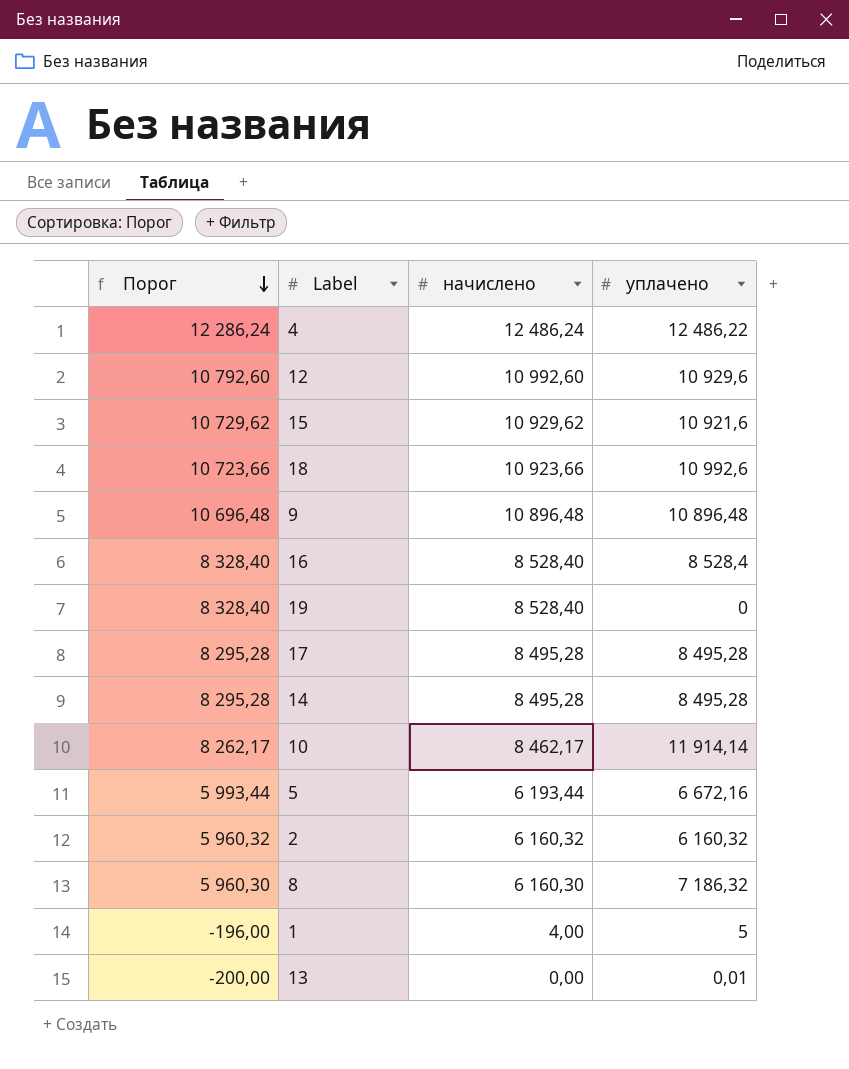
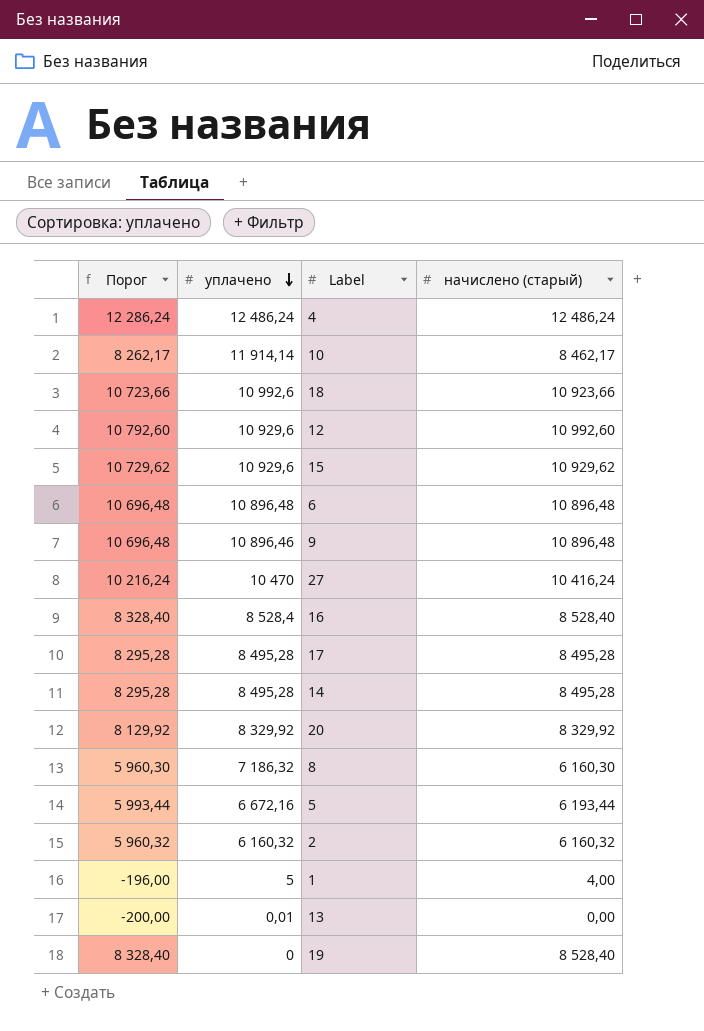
row order: Порог descending -> уплачено descending
column уплачено | position: 4 -> 2
column name: начислено -> начислено (старый)
4 | уплачено: 12 486,22 -> 12 486,24
15 | уплачено: 10 921,6 -> 10 929,6
row 6: none -> 10 696,48 | 10 896,48 | 10 896,48
9 | уплачено: 10 896,48 -> 10 896,46
row 27: none -> 10 216,24 | 10 470 | 10 416,24
row 20: none -> 8 129,92 | 8 329,92 | 8 329,92

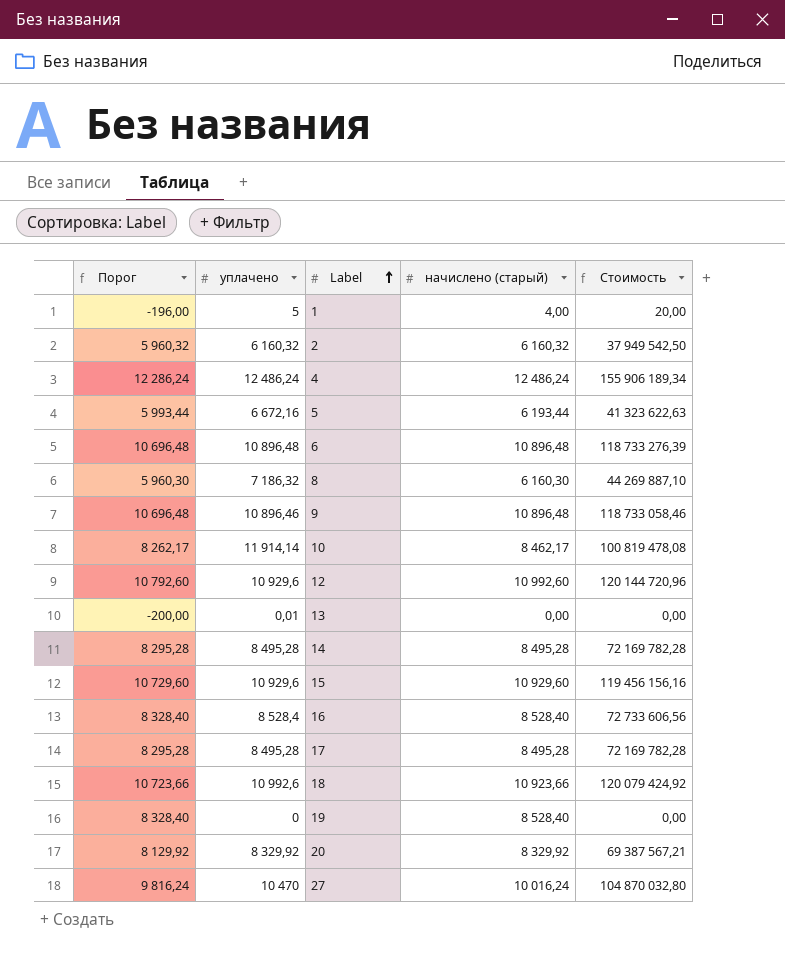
row order: уплачено descending -> Label ascending
column Стоимость | formula: none -> [уплачено] * [начислено (старый)]
15 | Порог: 10 729,62 -> 10 729,60
15 | начислено (старый): 10 929,62 -> 10 929,60
27 | Порог: 10 216,24 -> 9 816,24
27 | начислено (старый): 10 416,24 -> 10 016,24

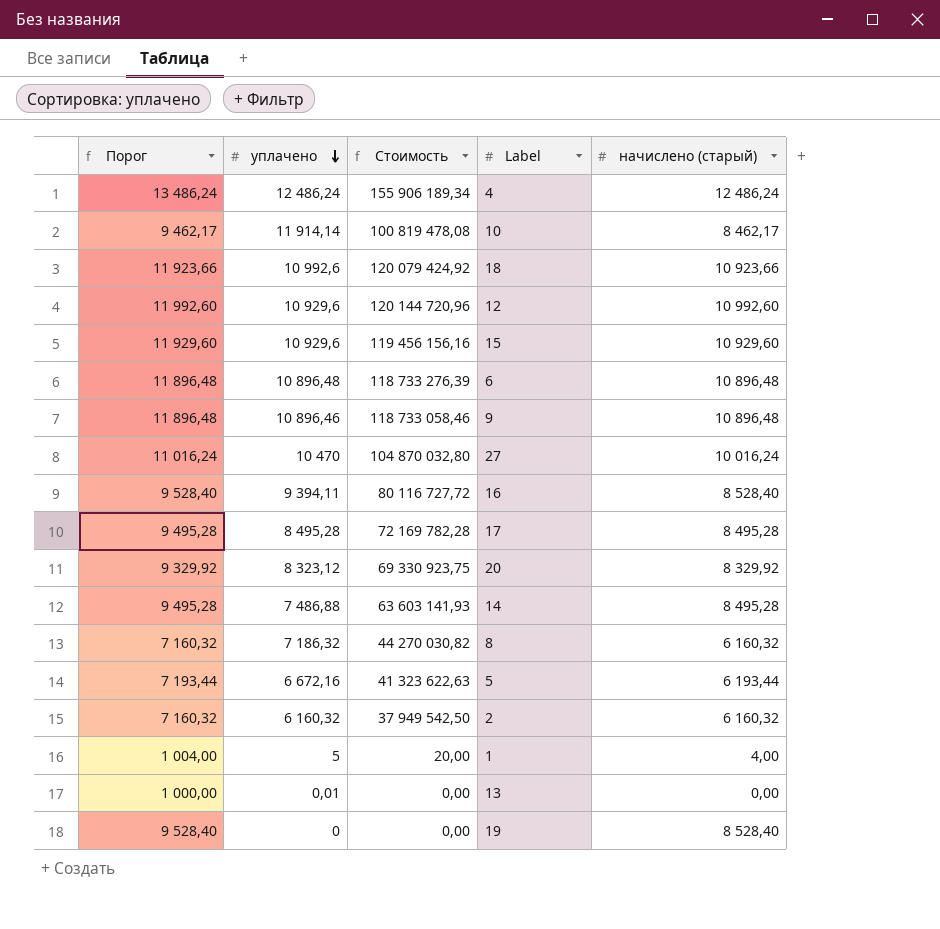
row order: Label ascending -> уплачено descending
column Порог | formula: [начислено (старый)] - 200 -> [начислено (старый)] + 1000
column Стоимость | position: 5 -> 3
16 | уплачено: 8 528,4 -> 9 394,11
16 | Стоимость: 72 733 606,56 -> 80 116 727,72
20 | уплачено: 8 329,92 -> 8 323,12
20 | Стоимость: 69 387 567,21 -> 69 330 923,75
14 | уплачено: 8 495,28 -> 7 486,88
14 | Стоимость: 72 169 782,28 -> 63 603 141,93
8 | Стоимость: 44 269 887,10 -> 44 270 030,82
8 | начислено (старый): 6 160,30 -> 6 160,32

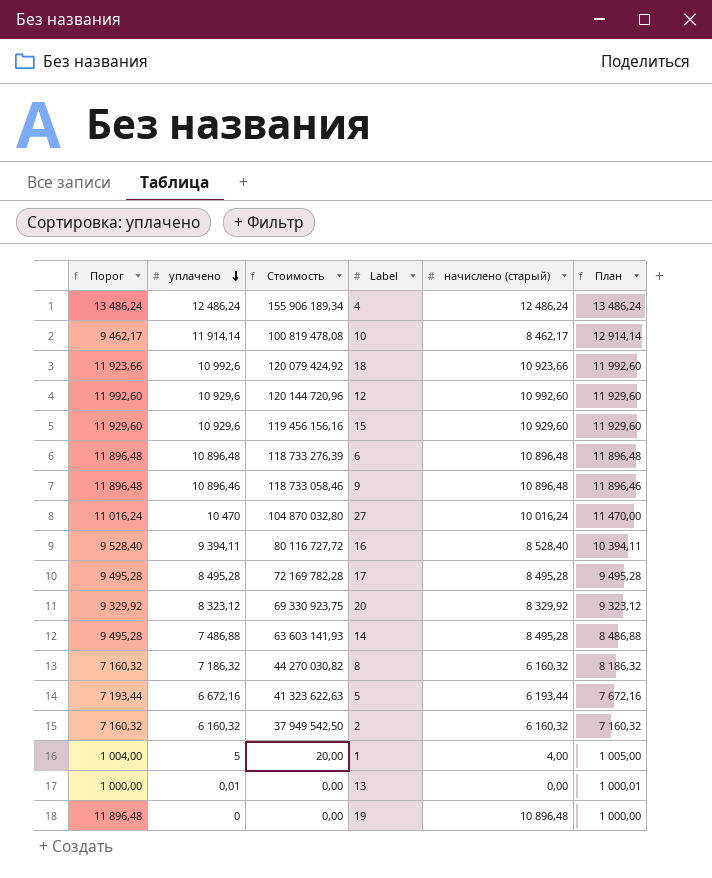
column План | formula: none -> [уплачено] + 1000
19 | Порог: 9 528,40 -> 11 896,48
19 | начислено (старый): 8 528,40 -> 10 896,48

